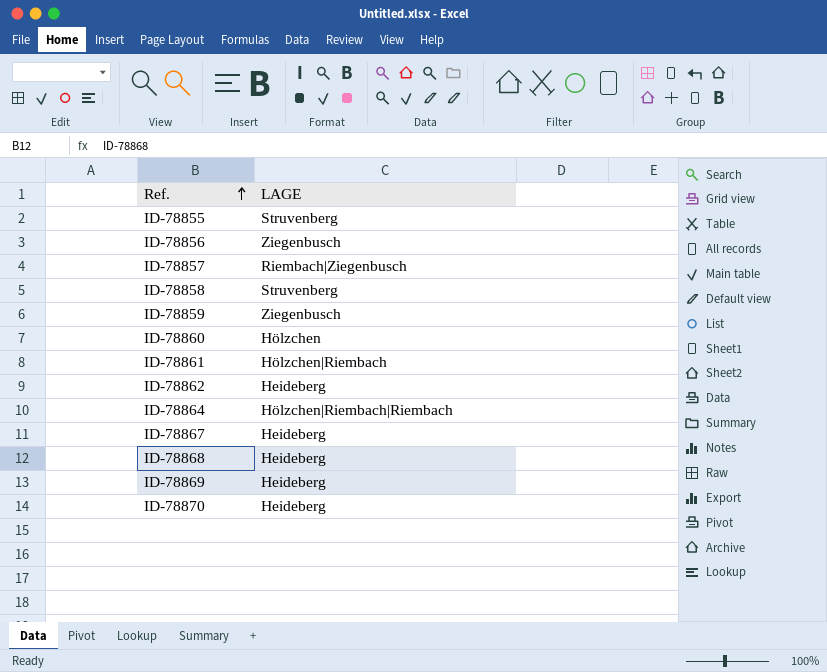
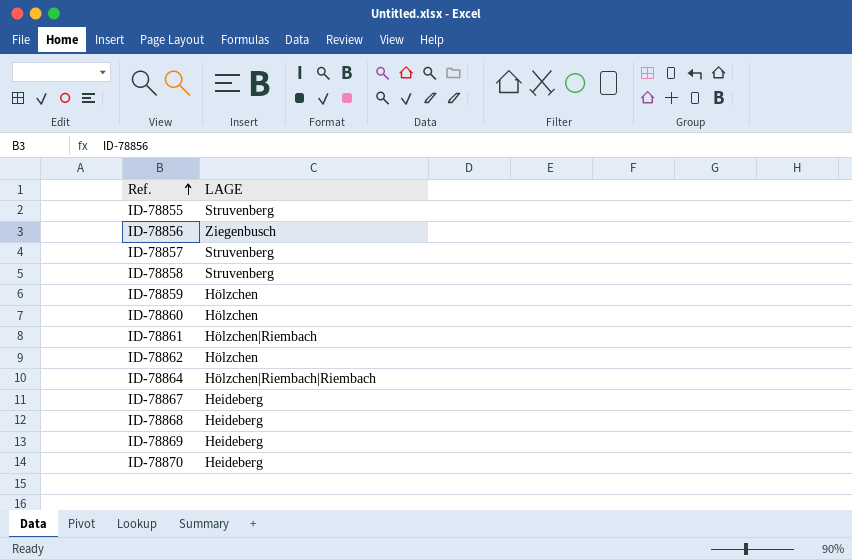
ID-78857 | LAGE: Riembach|Ziegenbusch -> Struvenberg
ID-78859 | LAGE: Ziegenbusch -> Hölzchen
ID-78862 | LAGE: Heideberg -> Hölzchen

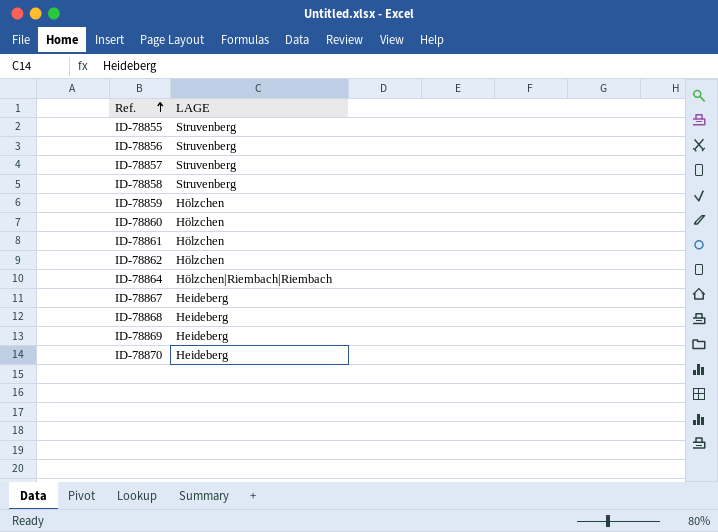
ID-78856 | LAGE: Ziegenbusch -> Struvenberg
ID-78861 | LAGE: Hölzchen|Riembach -> Hölzchen

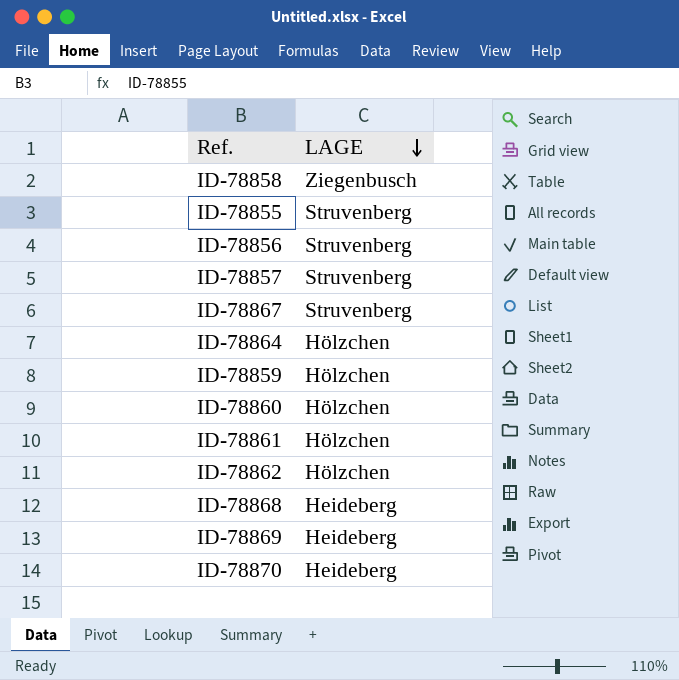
row order: Ref. ascending -> LAGE descending
ID-78858 | LAGE: Struvenberg -> Ziegenbusch
ID-78867 | LAGE: Heideberg -> Struvenberg
ID-78864 | LAGE: Hölzchen|Riembach|Riembach -> Hölzchen

